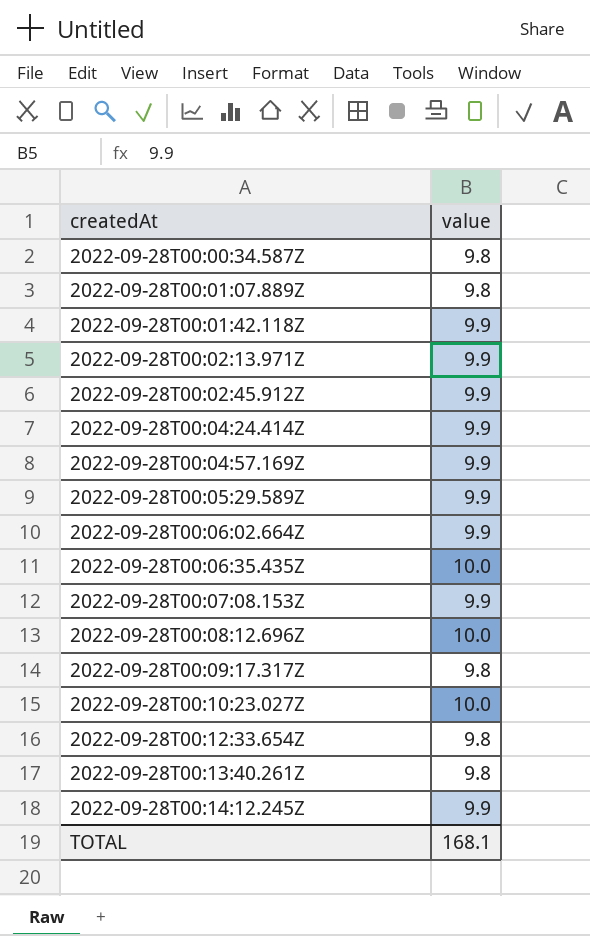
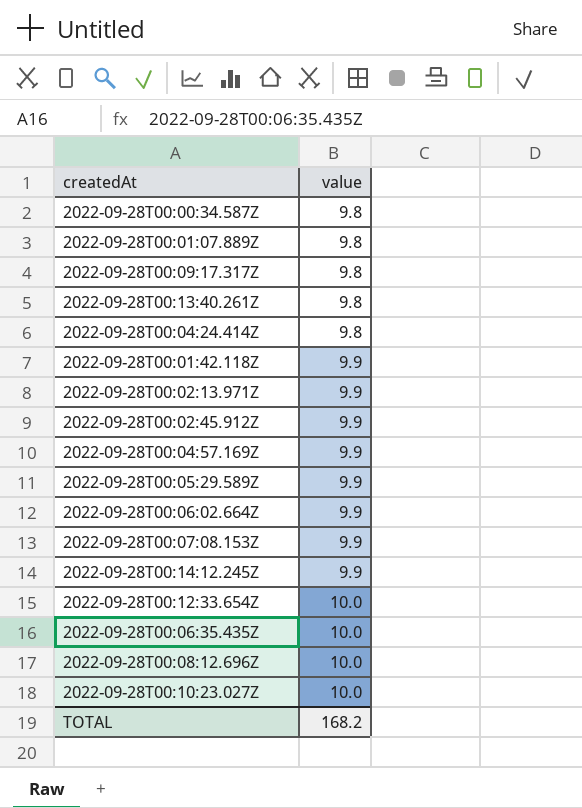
row order: createdAt ascending -> value ascending
2022-09-28T00:04:24.414Z | value: 9.9 -> 9.8
2022-09-28T00:12:33.654Z | value: 9.8 -> 10.0
TOTAL | value: 168.1 -> 168.2

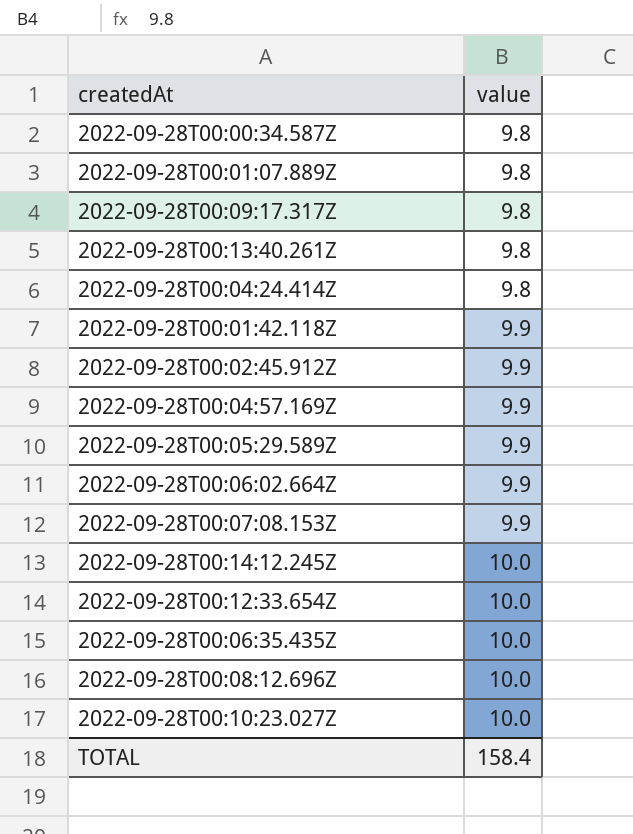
row 2022-09-28T00:02:13.971Z: 9.9 -> none
2022-09-28T00:14:12.245Z | value: 9.9 -> 10.0
TOTAL | value: 168.2 -> 158.4

